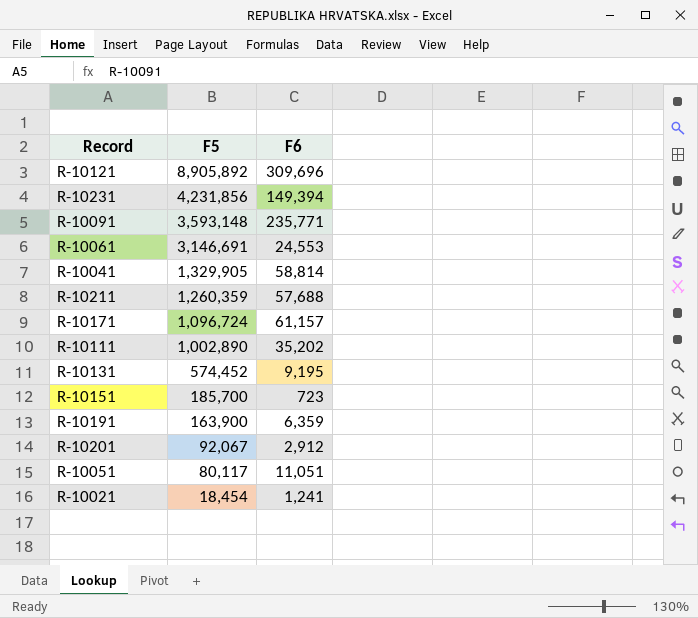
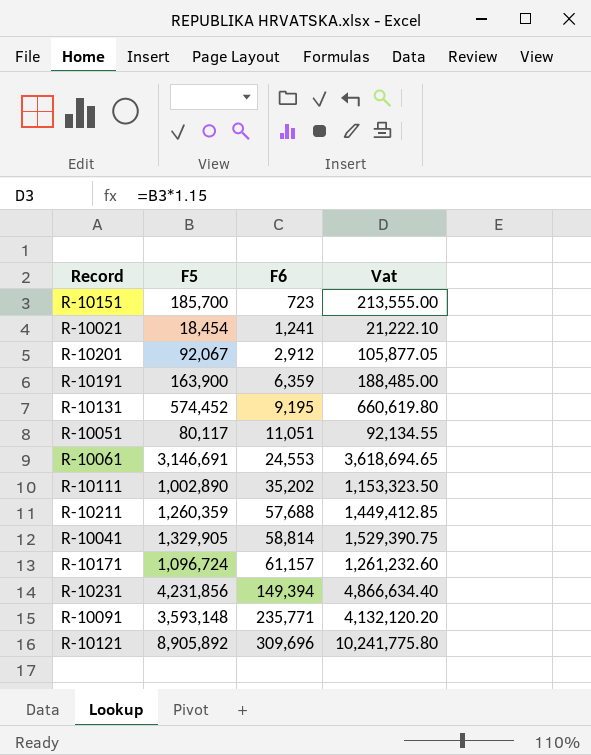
row order: F5 descending -> F6 ascending
column Vat | formula: none -> [F5] * 1.15

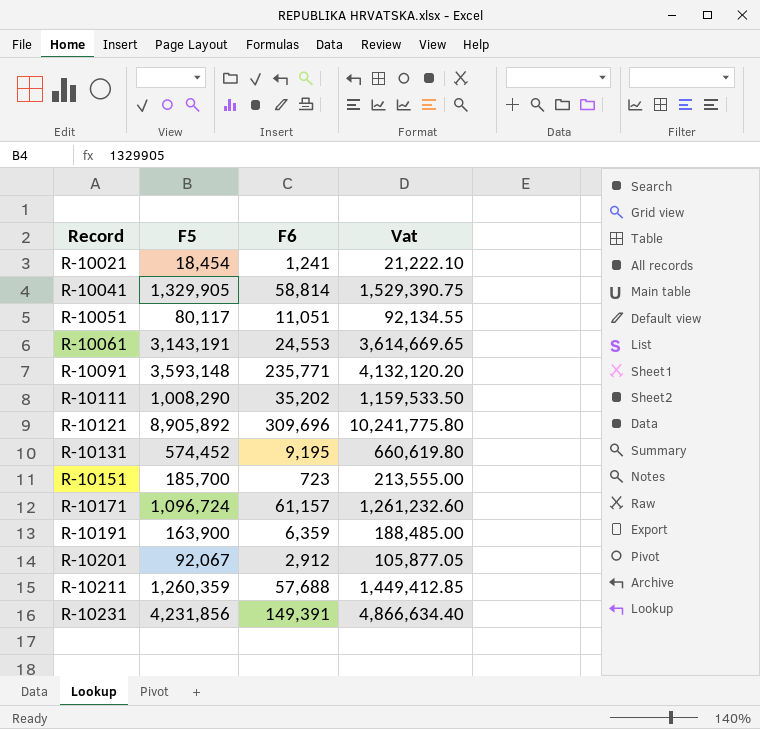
row order: F6 ascending -> Record ascending
R-10061 | F5: 3,146,691 -> 3,143,191
R-10061 | Vat: 3,618,694.65 -> 3,614,669.65
R-10111 | F5: 1,002,890 -> 1,008,290
R-10111 | Vat: 1,153,323.50 -> 1,159,533.50
R-10231 | F6: 149,394 -> 149,391

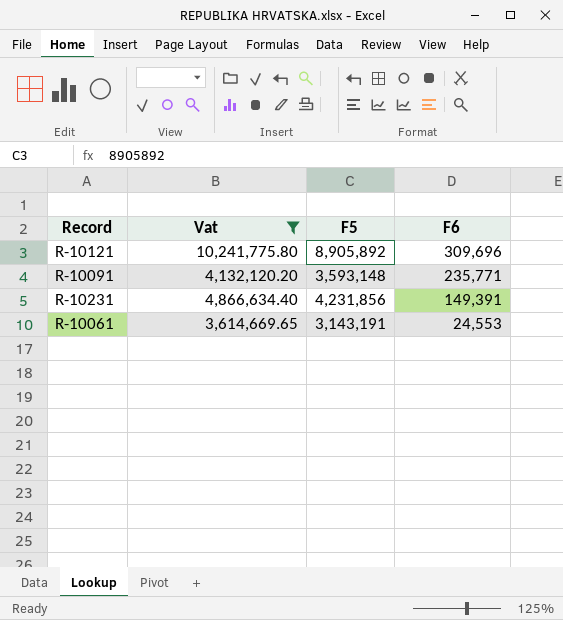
filter: none -> Vat >= 3,614,669.65
row order: Record ascending -> F6 descending
column Vat | position: 4 -> 2

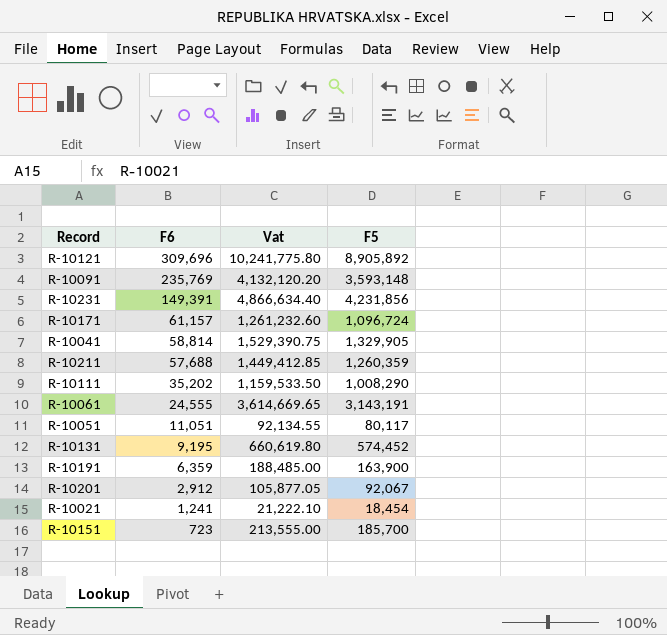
filter: Vat >= 3,614,669.65 -> none
column F6 | position: 4 -> 2
R-10091 | F6: 235,771 -> 235,769
R-10061 | F6: 24,553 -> 24,555

